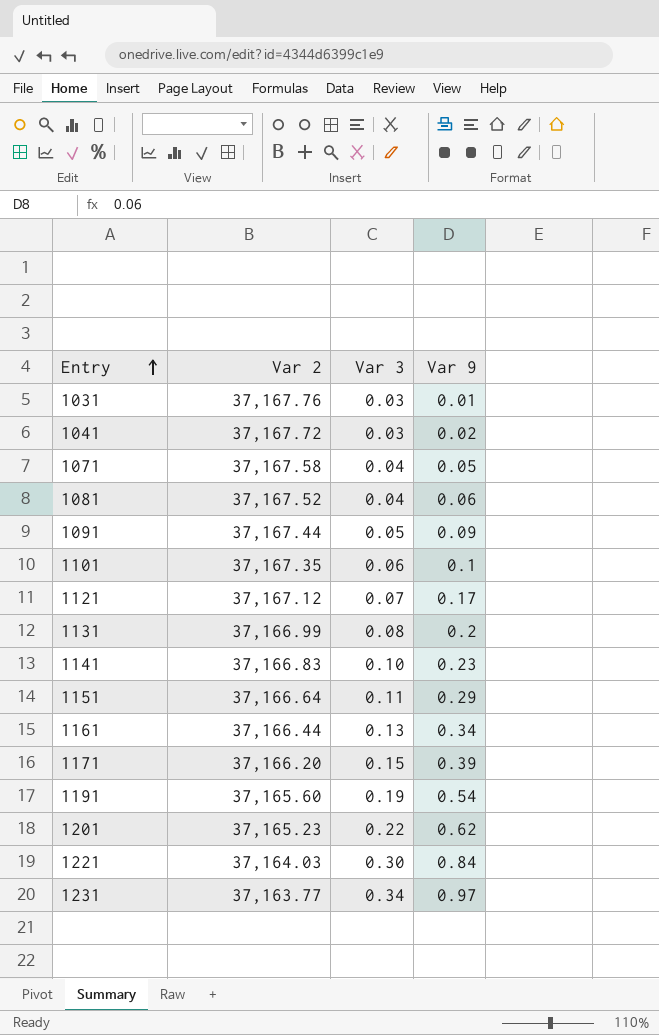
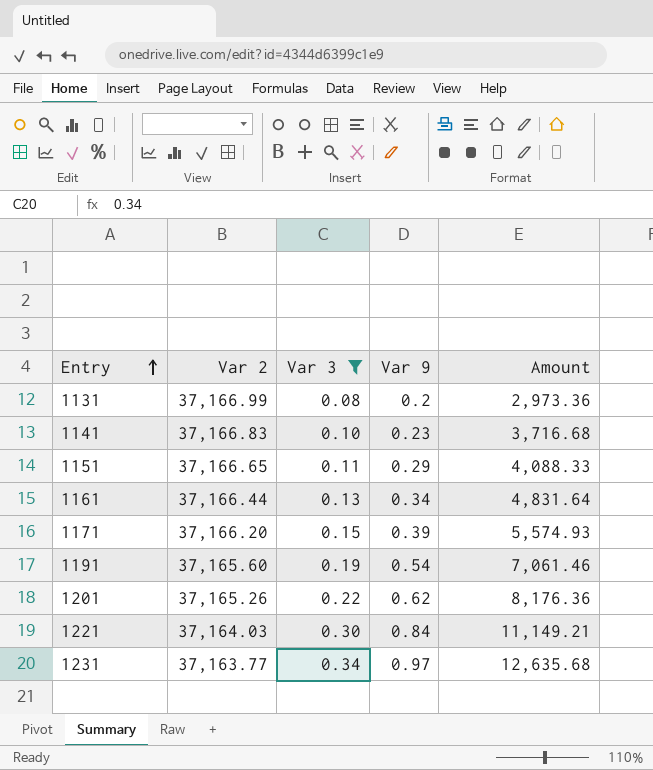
filter: none -> Var 3 >= 0.08
column Amount | formula: none -> [Var 2] * [Var 3]
1151 | Var 2: 37,166.64 -> 37,166.65
1201 | Var 2: 37,165.23 -> 37,165.26

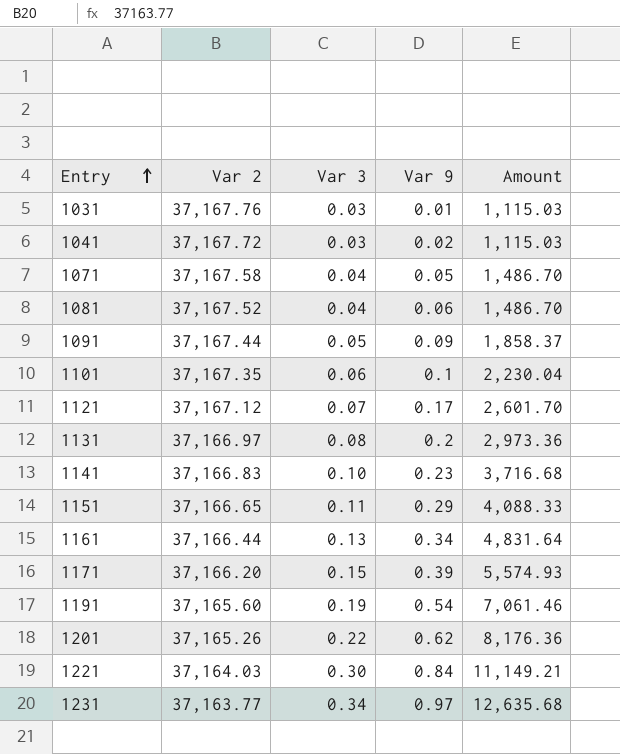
filter: Var 3 >= 0.08 -> none
1131 | Var 2: 37,166.99 -> 37,166.97

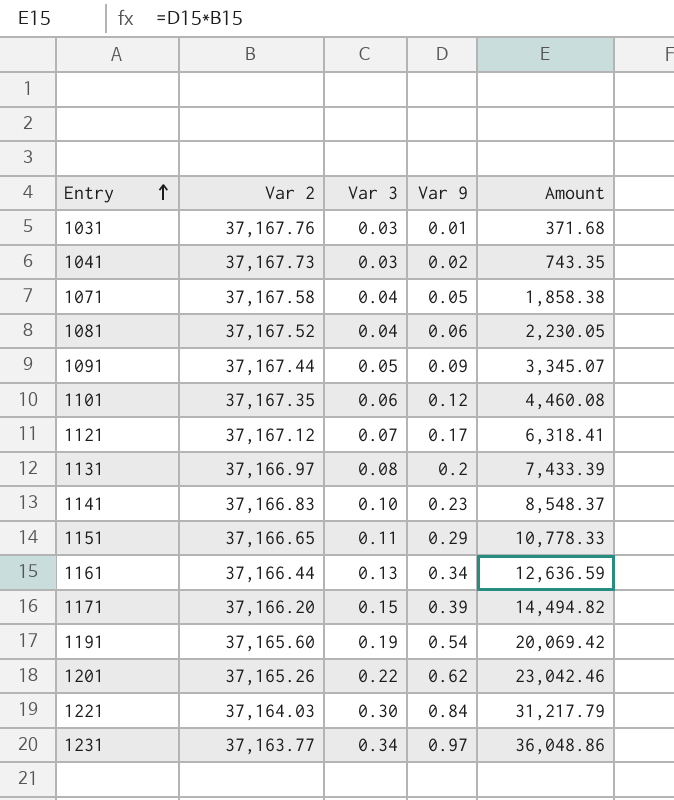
column Amount | formula: [Var 2] * [Var 3] -> [Var 2] * [Var 9]
1041 | Var 2: 37,167.72 -> 37,167.73
1101 | Var 9: 0.1 -> 0.12

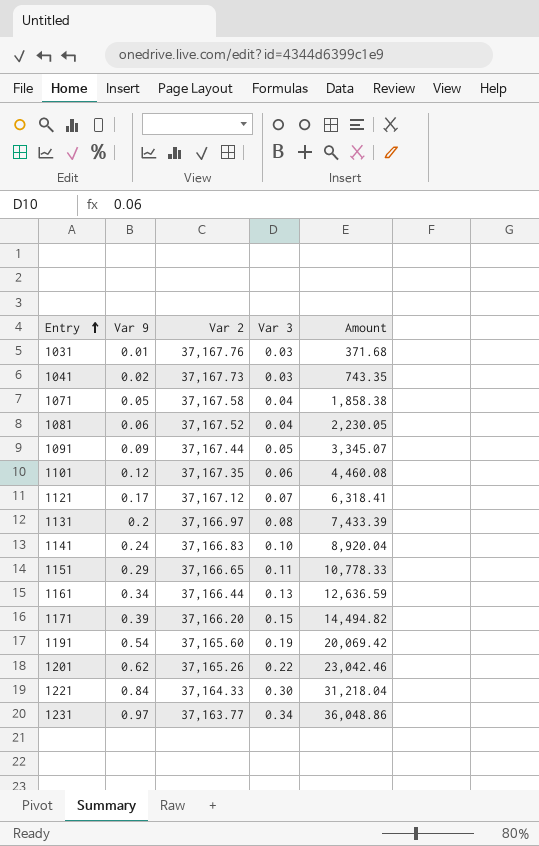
column Var 9 | position: 4 -> 2
1141 | Var 9: 0.23 -> 0.24
1141 | Amount: 8,548.37 -> 8,920.04
1221 | Var 2: 37,164.03 -> 37,164.33
1221 | Amount: 31,217.79 -> 31,218.04

